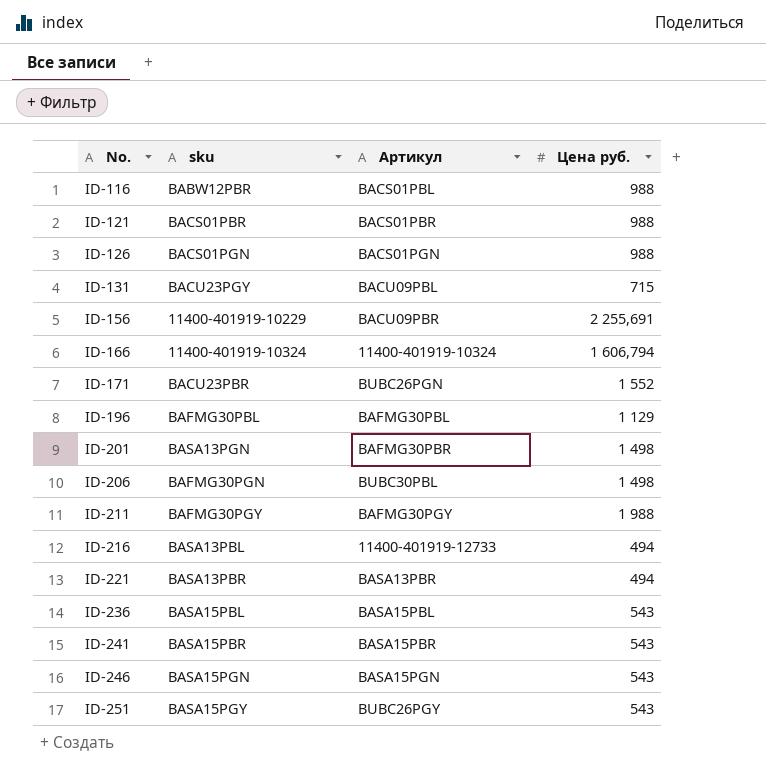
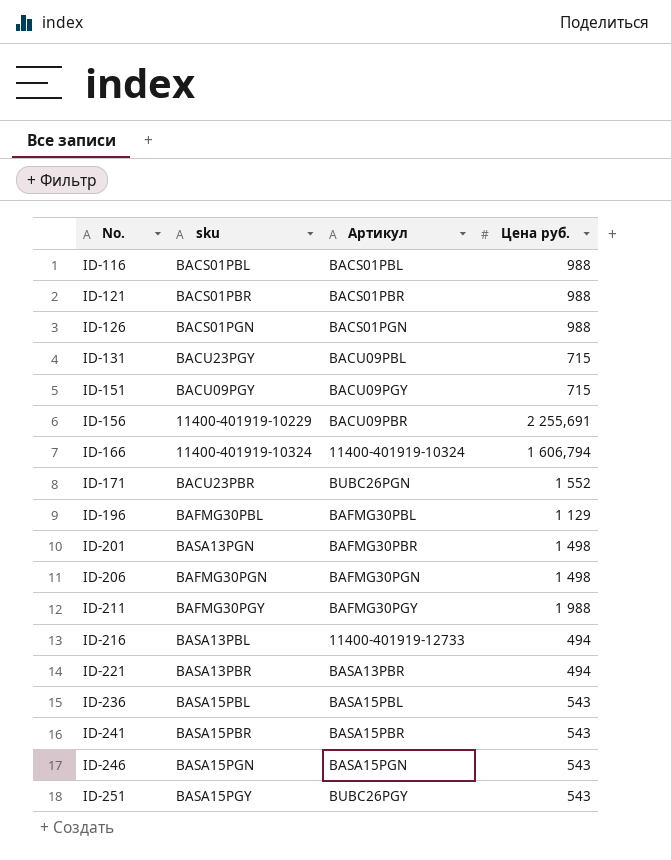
ID-116 | sku: BABW12PBR -> BACS01PBL
row ID-151: none -> BACU09PGY | BACU09PGY | 715
ID-206 | Артикул: BUBC30PBL -> BAFMG30PGN

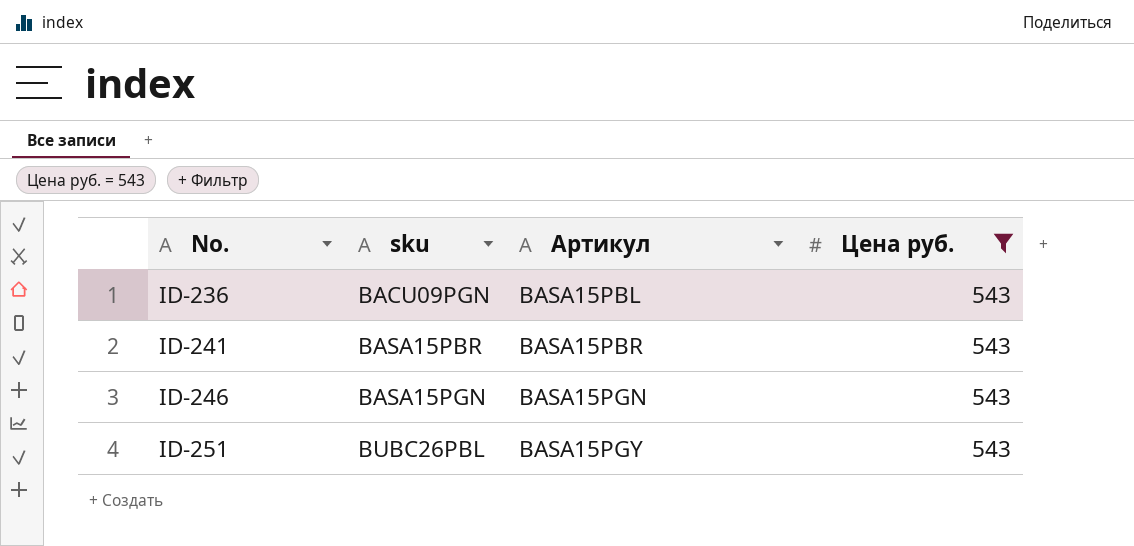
filter: none -> Цена руб. = 543
ID-236 | sku: BASA15PBL -> BACU09PGN
ID-251 | sku: BASA15PGY -> BUBC26PBL
ID-251 | Артикул: BUBC26PGY -> BASA15PGY

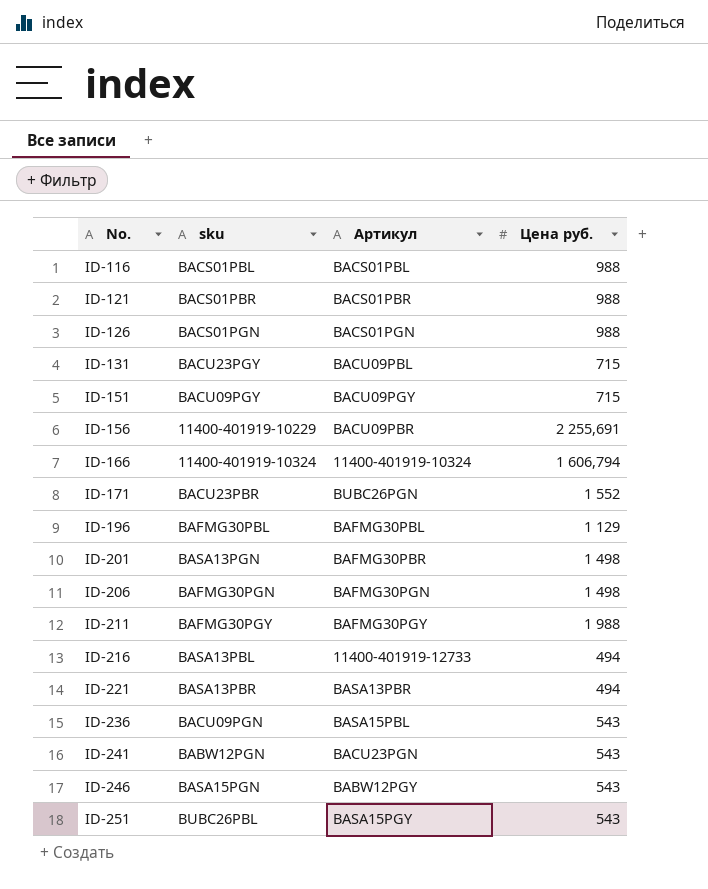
filter: Цена руб. = 543 -> none
ID-241 | sku: BASA15PBR -> BABW12PGN
ID-241 | Артикул: BASA15PBR -> BACU23PGN
ID-246 | Артикул: BASA15PGN -> BABW12PGY

